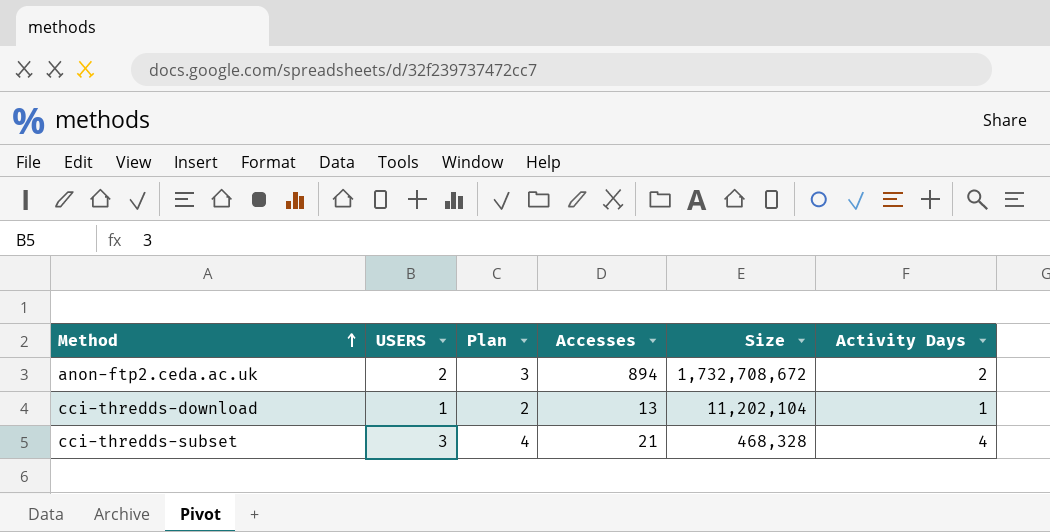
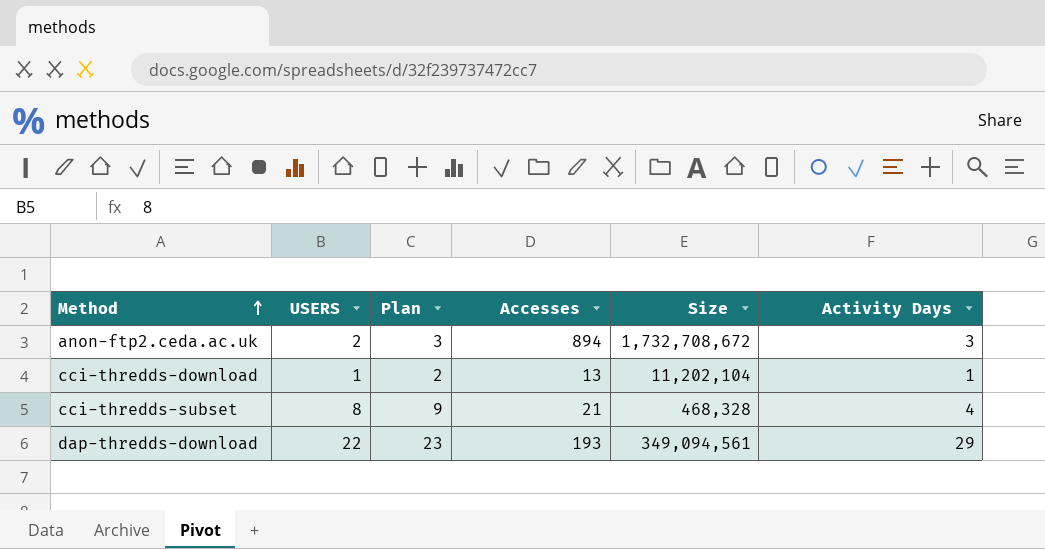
anon-ftp2.ceda.ac.uk | Activity Days: 2 -> 3
cci-thredds-subset | USERS: 3 -> 8
cci-thredds-subset | Plan: 4 -> 9
row dap-thredds-download: none -> 22 | 23 | 193 | 349,094,561 | 29

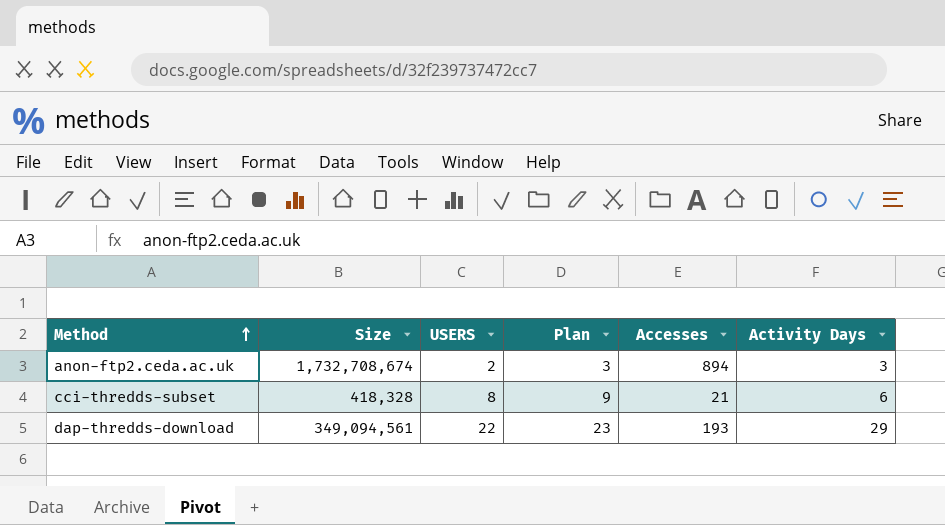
column Size | position: 5 -> 2
row cci-thredds-download: 1 | 2 | 13 | 11,202,104 | 1 -> none
anon-ftp2.ceda.ac.uk | Size: 1,732,708,672 -> 1,732,708,674
cci-thredds-subset | Size: 468,328 -> 418,328
cci-thredds-subset | Activity Days: 4 -> 6

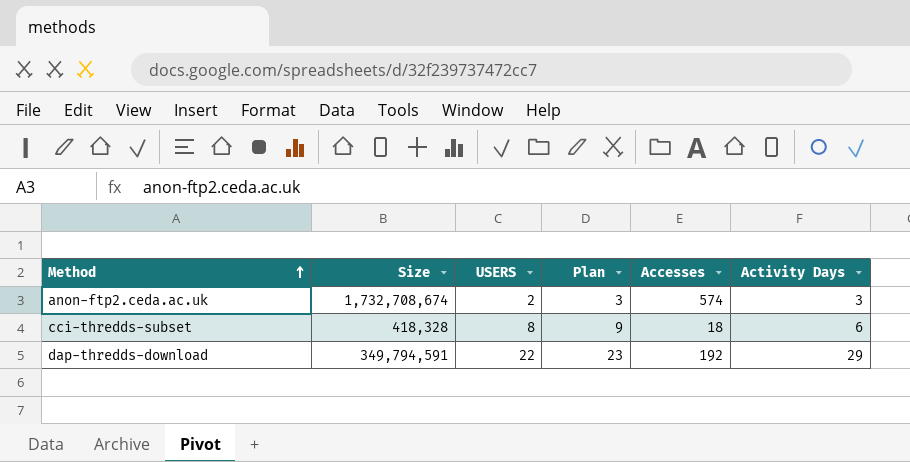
anon-ftp2.ceda.ac.uk | Accesses: 894 -> 574
cci-thredds-subset | Accesses: 21 -> 18
dap-thredds-download | Size: 349,094,561 -> 349,794,591
dap-thredds-download | Accesses: 193 -> 192

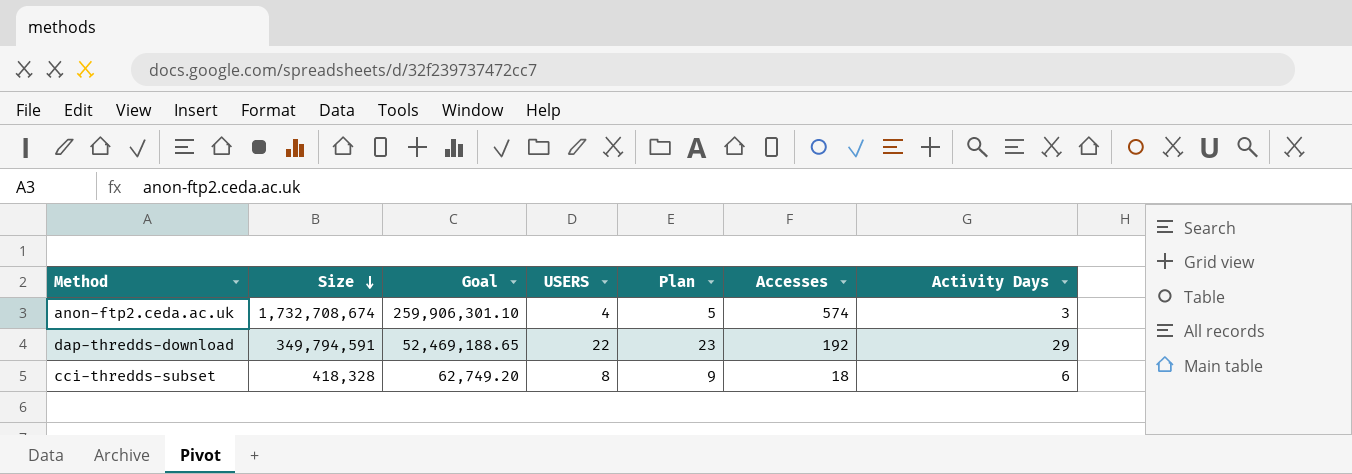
row order: Method ascending -> Size descending
column Goal | formula: none -> [Size] * 0.15
anon-ftp2.ceda.ac.uk | USERS: 2 -> 4
anon-ftp2.ceda.ac.uk | Plan: 3 -> 5

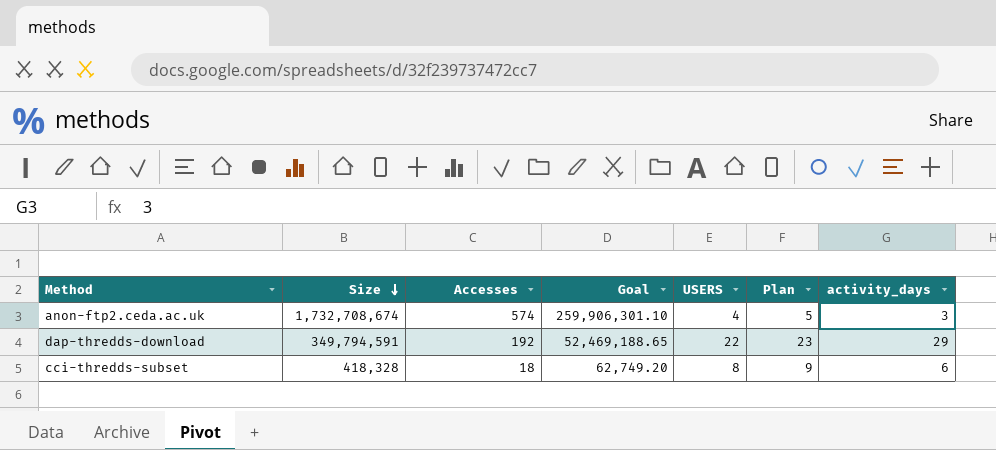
column Accesses | position: 6 -> 3
column name: Activity Days -> activity_days

